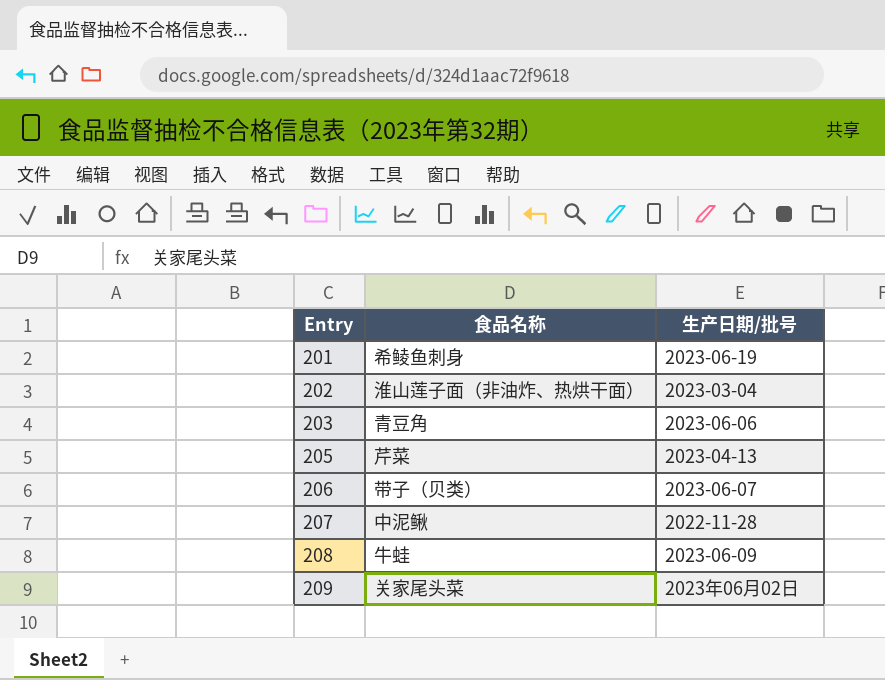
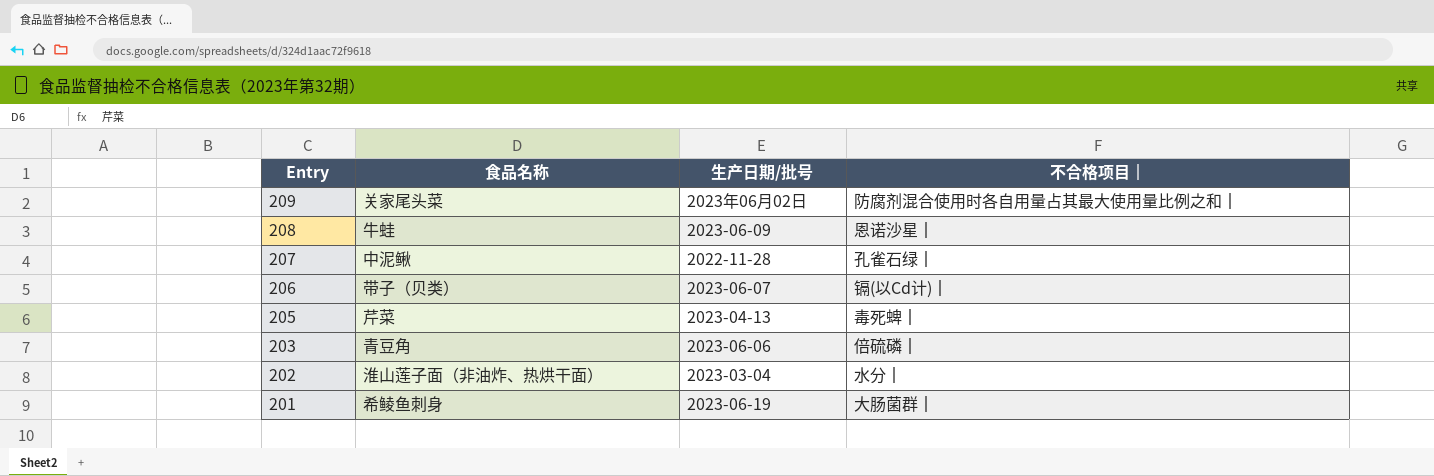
row order: Entry ascending -> Entry descending
column 不合格项目║ | position: none -> 4

